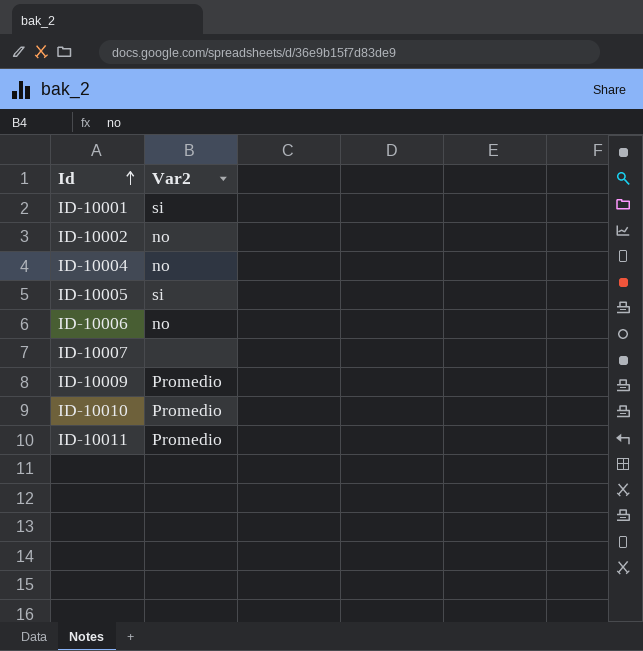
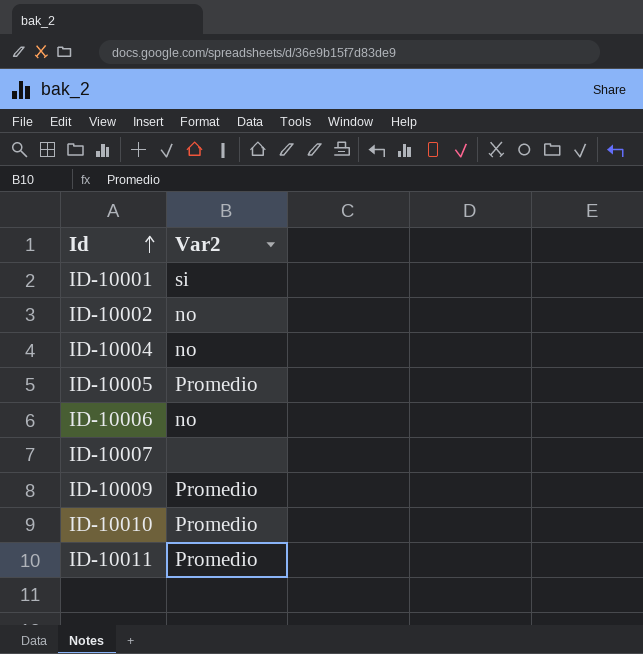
ID-10005 | Var2: si -> Promedio

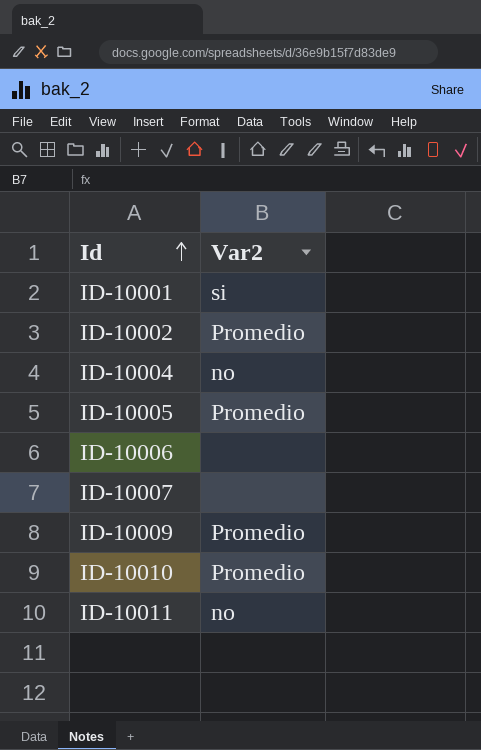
ID-10002 | Var2: no -> Promedio
ID-10006 | Var2: no -> none
ID-10011 | Var2: Promedio -> no

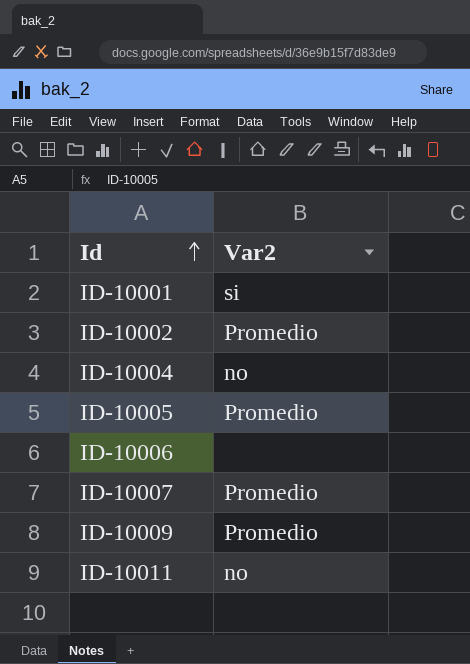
row ID-10010: Promedio -> none
ID-10007 | Var2: none -> Promedio

